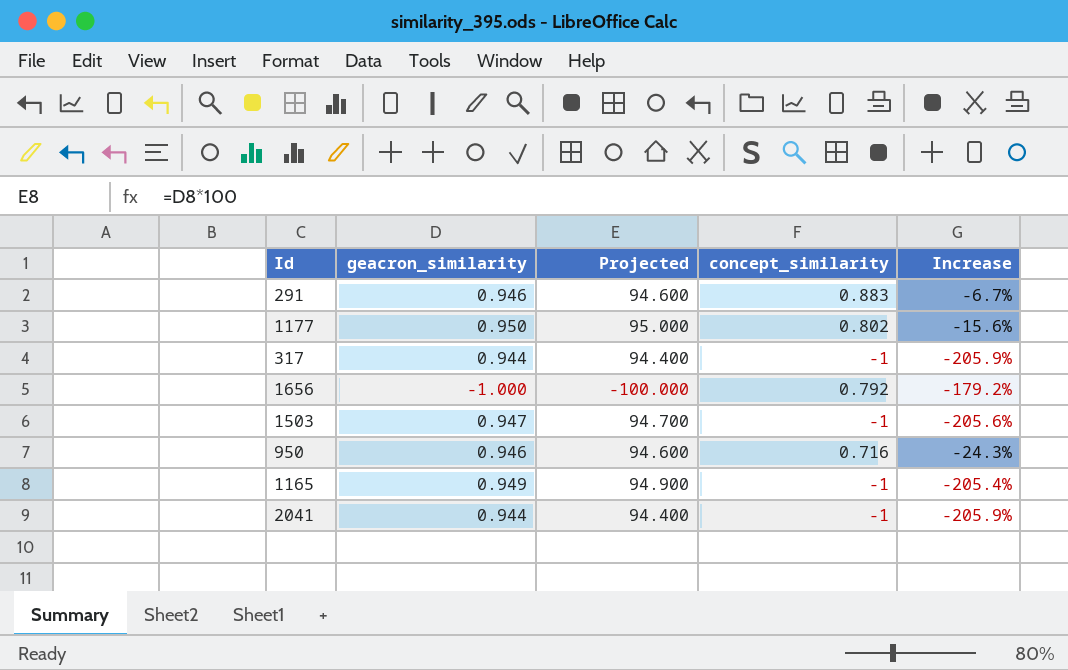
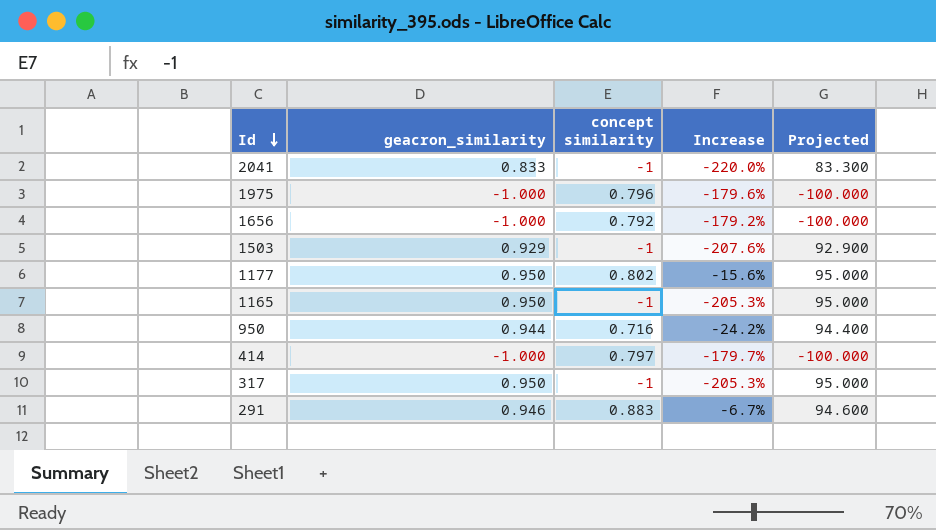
row order: none -> Id descending
column name: concept_similarity -> concept similarity
column Projected | position: 3 -> 5
2041 | geacron_similarity: 0.944 -> 0.833
2041 | Increase: -205.9% -> -220.0%
2041 | Projected: 94.400 -> 83.300
row 1975: none -> -1.000 | 0.796 | -179.6% | -100.000
1503 | geacron_similarity: 0.947 -> 0.929
1503 | Increase: -205.6% -> -207.6%
1503 | Projected: 94.700 -> 92.900
1165 | geacron_similarity: 0.949 -> 0.950
1165 | Increase: -205.4% -> -205.3%
1165 | Projected: 94.900 -> 95.000
950 | geacron_similarity: 0.946 -> 0.944
950 | Increase: -24.3% -> -24.2%
950 | Projected: 94.600 -> 94.400
row 414: none -> -1.000 | 0.797 | -179.7% | -100.000
317 | geacron_similarity: 0.944 -> 0.950
317 | Increase: -205.9% -> -205.3%
317 | Projected: 94.400 -> 95.000

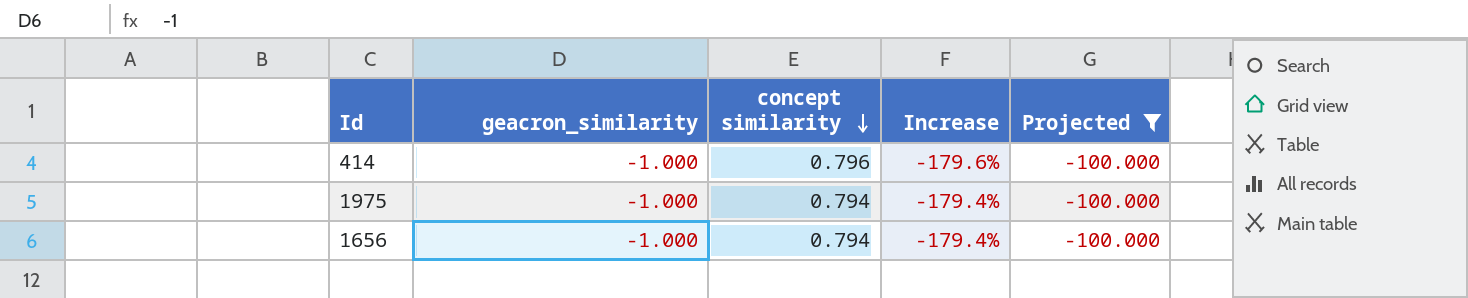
filter: none -> Projected = -100.000
row order: Id descending -> concept similarity descending
414 | concept similarity: 0.797 -> 0.796
414 | Increase: -179.7% -> -179.6%
1975 | concept similarity: 0.796 -> 0.794
1975 | Increase: -179.6% -> -179.4%
1656 | concept similarity: 0.792 -> 0.794
1656 | Increase: -179.2% -> -179.4%

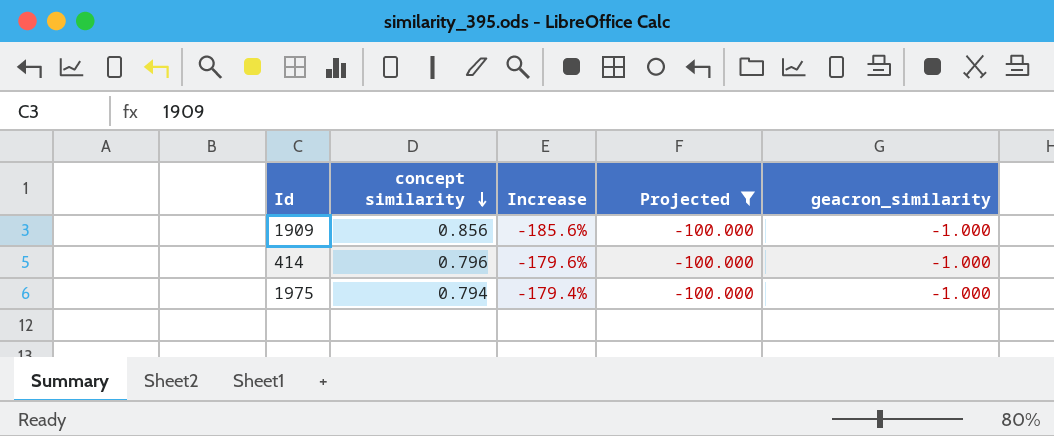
column geacron_similarity | position: 2 -> 5
row 1656: -1.000 | 0.794 | -179.4% | -100.000 -> none
row 1909: none -> 0.856 | -185.6% | -100.000 | -1.000

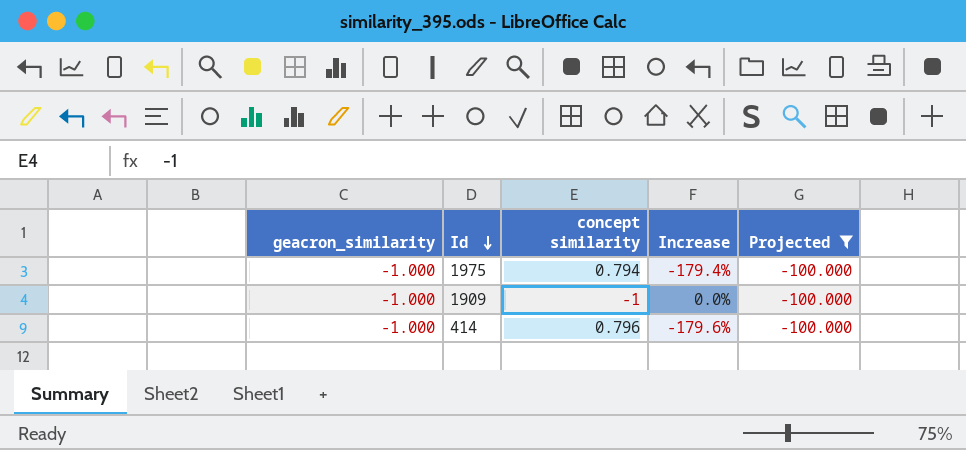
row order: concept similarity descending -> Id descending
column geacron_similarity | position: 5 -> 1
1909 | concept similarity: 0.856 -> -1
1909 | Increase: -185.6% -> 0.0%

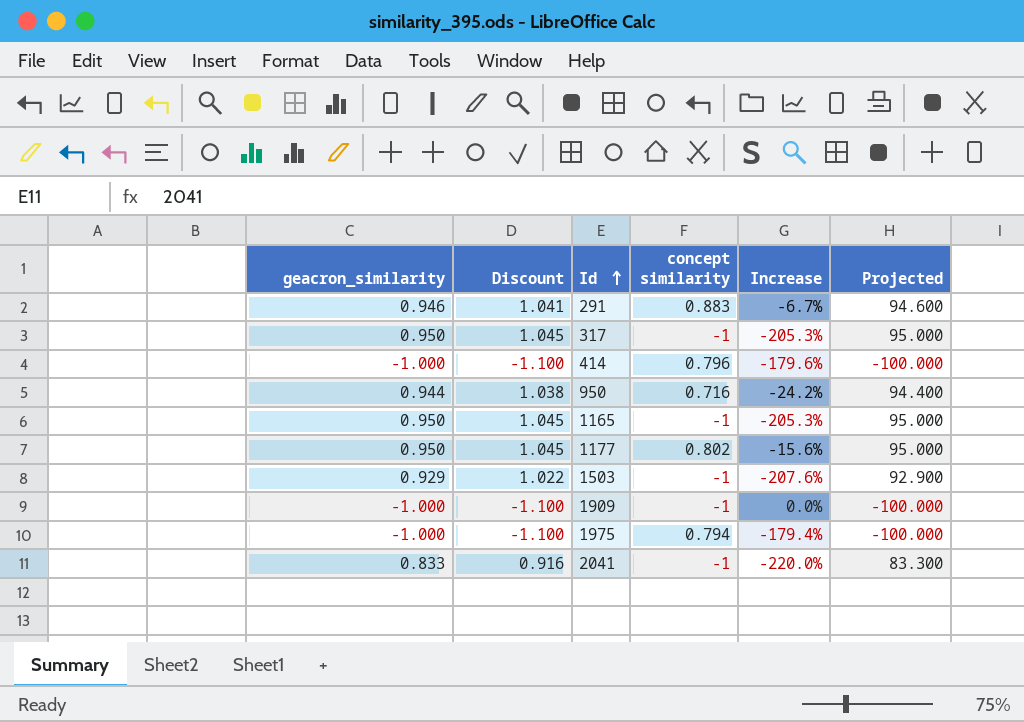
filter: Projected = -100.000 -> none
row order: Id descending -> Id ascending
column Discount | formula: none -> [geacron_similarity] * 1.1

